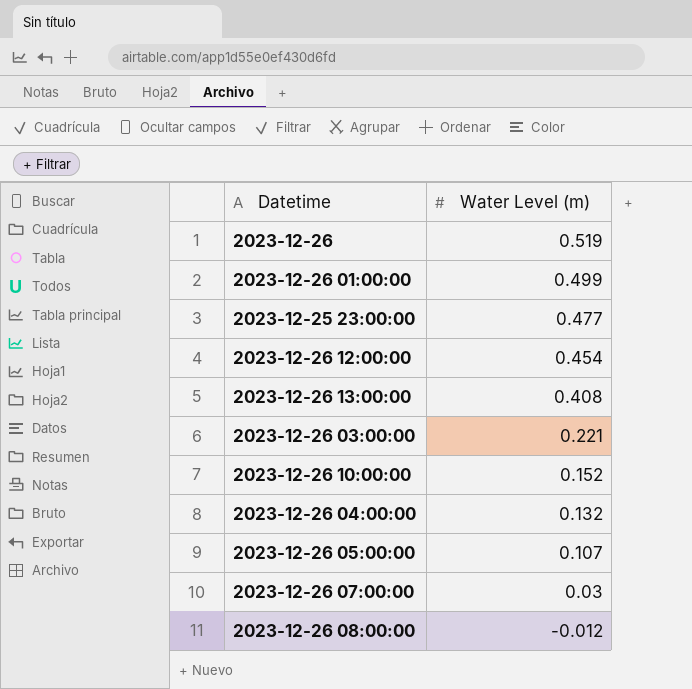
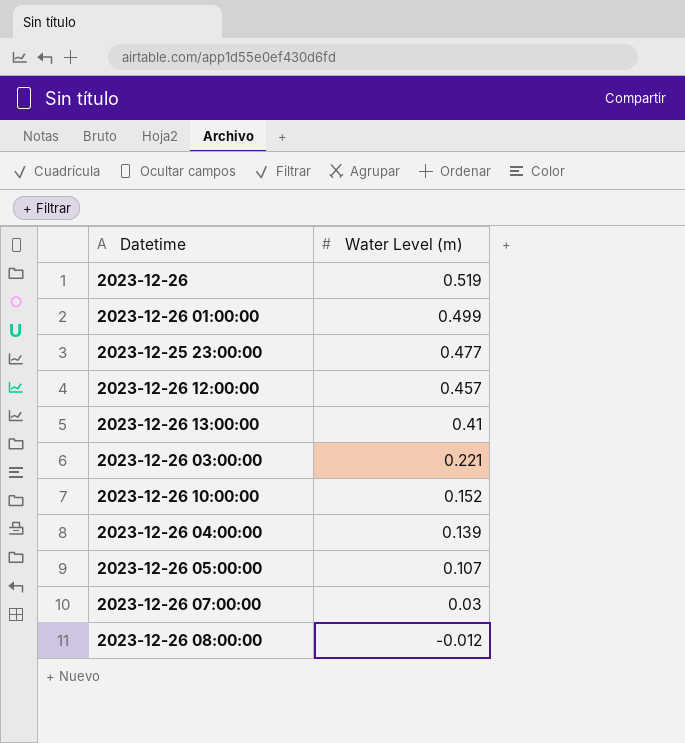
2023-12-26 12:00:00 | Water Level (m): 0.454 -> 0.457
2023-12-26 13:00:00 | Water Level (m): 0.408 -> 0.41
2023-12-26 04:00:00 | Water Level (m): 0.132 -> 0.139

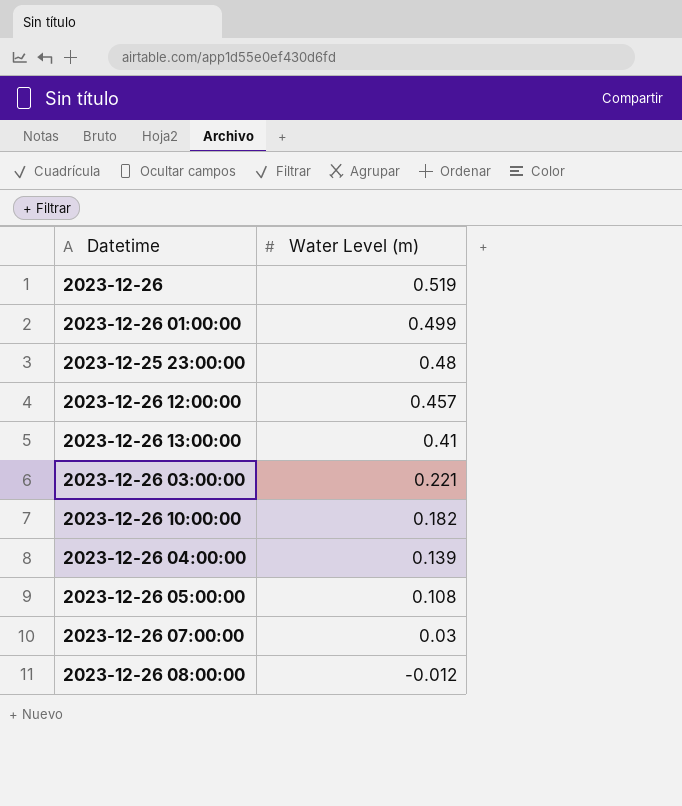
2023-12-25 23:00:00 | Water Level (m): 0.477 -> 0.48
2023-12-26 10:00:00 | Water Level (m): 0.152 -> 0.182
2023-12-26 05:00:00 | Water Level (m): 0.107 -> 0.108

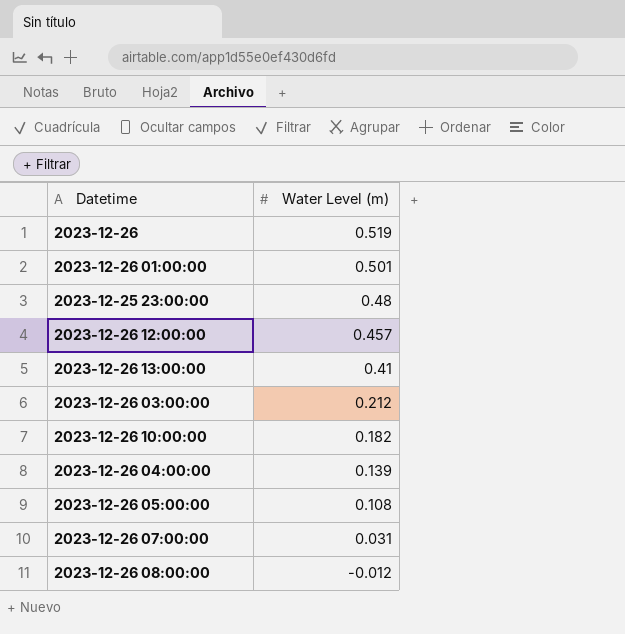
2023-12-26 01:00:00 | Water Level (m): 0.499 -> 0.501
2023-12-26 03:00:00 | Water Level (m): 0.221 -> 0.212
2023-12-26 07:00:00 | Water Level (m): 0.03 -> 0.031

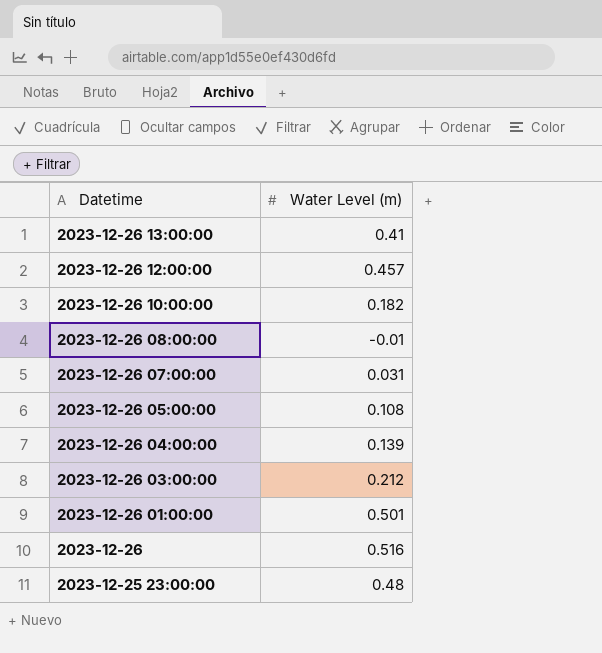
row order: Water Level (m) descending -> Datetime descending
2023-12-26 08:00:00 | Water Level (m): -0.012 -> -0.01
2023-12-26 | Water Level (m): 0.519 -> 0.516

